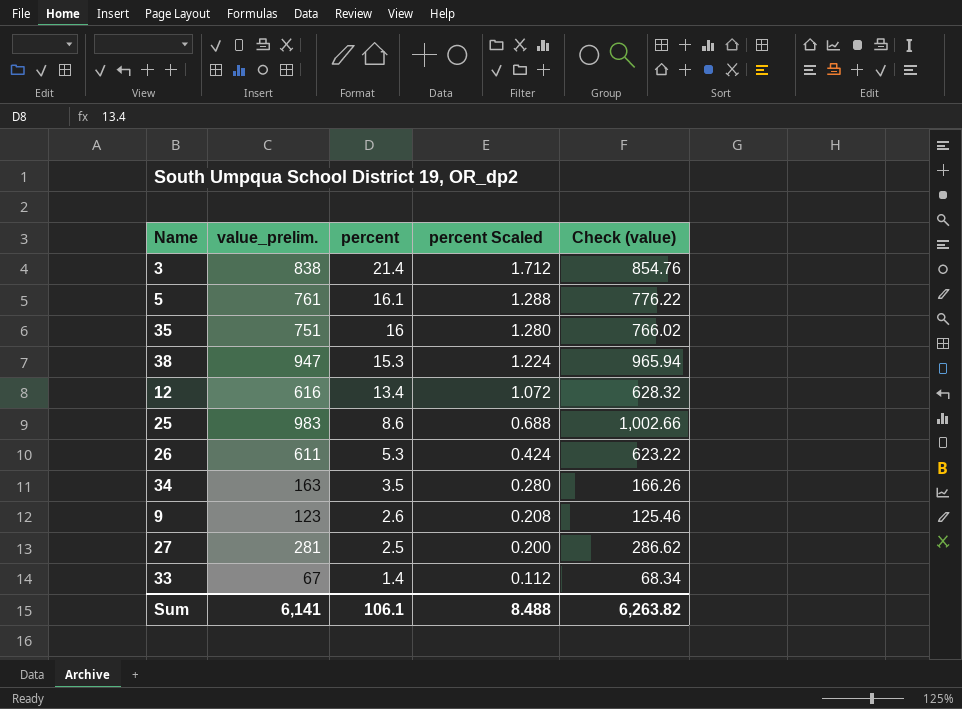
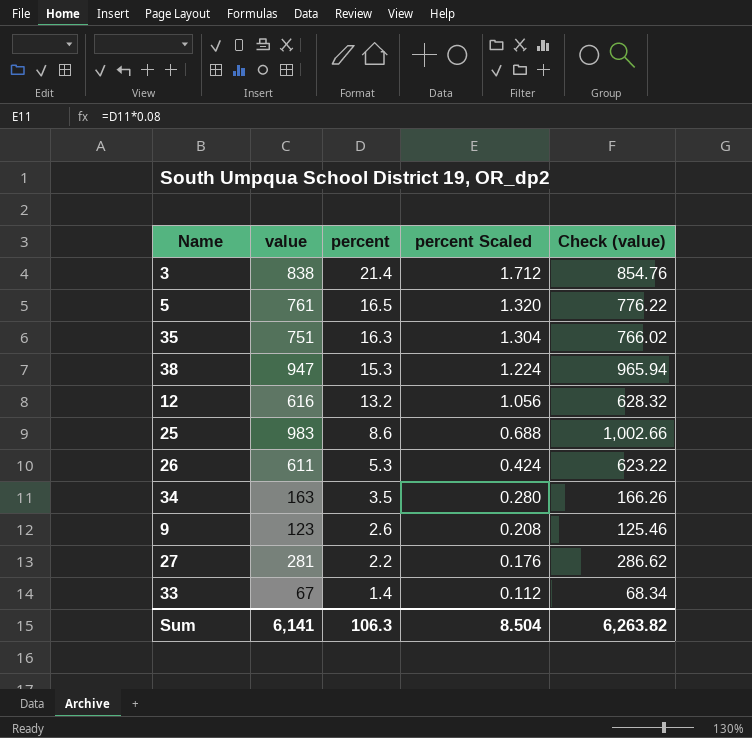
column name: value_prelim. -> value
5 | percent: 16.1 -> 16.5
5 | percent Scaled: 1.288 -> 1.320
35 | percent: 16 -> 16.3
35 | percent Scaled: 1.280 -> 1.304
12 | percent: 13.4 -> 13.2
12 | percent Scaled: 1.072 -> 1.056
27 | percent: 2.5 -> 2.2
27 | percent Scaled: 0.200 -> 0.176
Sum | percent: 106.1 -> 106.3
Sum | percent Scaled: 8.488 -> 8.504

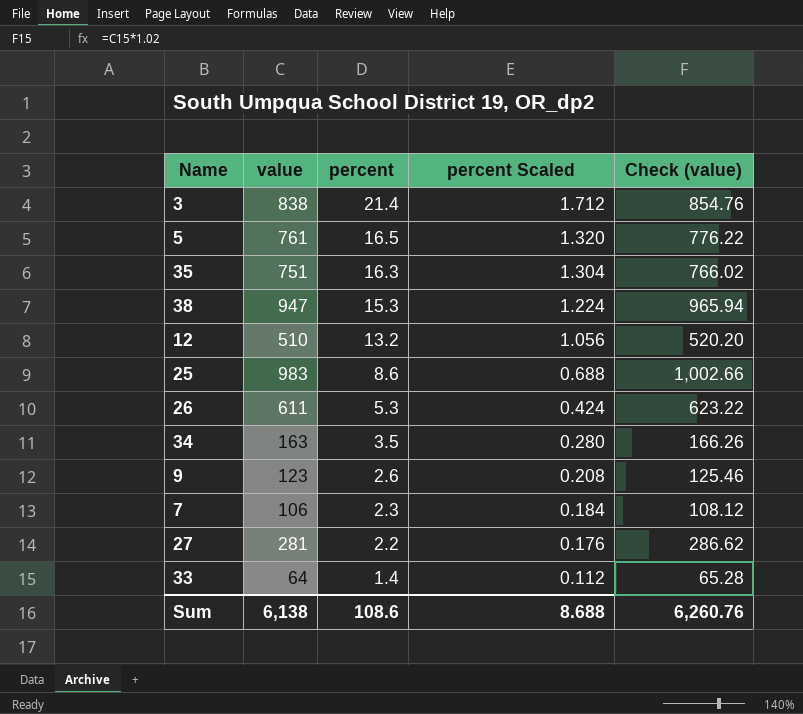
12 | value: 616 -> 510
12 | Check (value): 628.32 -> 520.20
row 7: none -> 106 | 2.3 | 0.184 | 108.12
33 | value: 67 -> 64
33 | Check (value): 68.34 -> 65.28
Sum | value: 6,141 -> 6,138
Sum | percent: 106.3 -> 108.6
Sum | percent Scaled: 8.504 -> 8.688
Sum | Check (value): 6,263.82 -> 6,260.76

